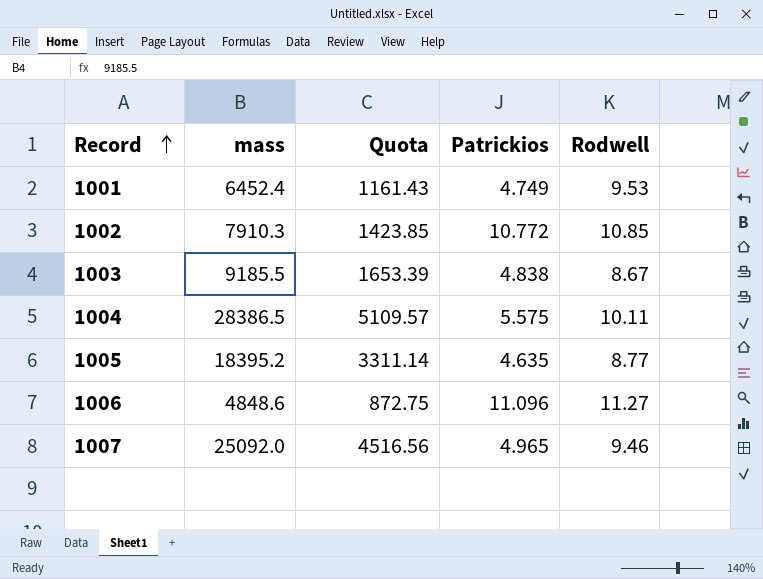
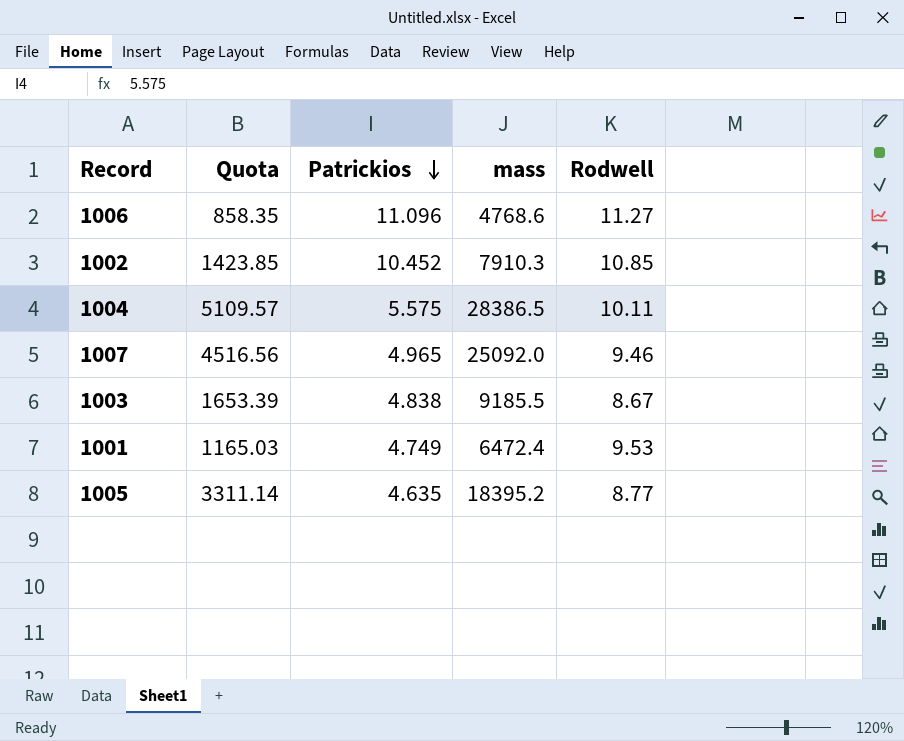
row order: Record ascending -> Patrickios descending
column mass | position: 2 -> 4
1006 | Quota: 872.75 -> 858.35
1006 | mass: 4848.6 -> 4768.6
1002 | Patrickios: 10.772 -> 10.452
1001 | Quota: 1161.43 -> 1165.03
1001 | mass: 6452.4 -> 6472.4

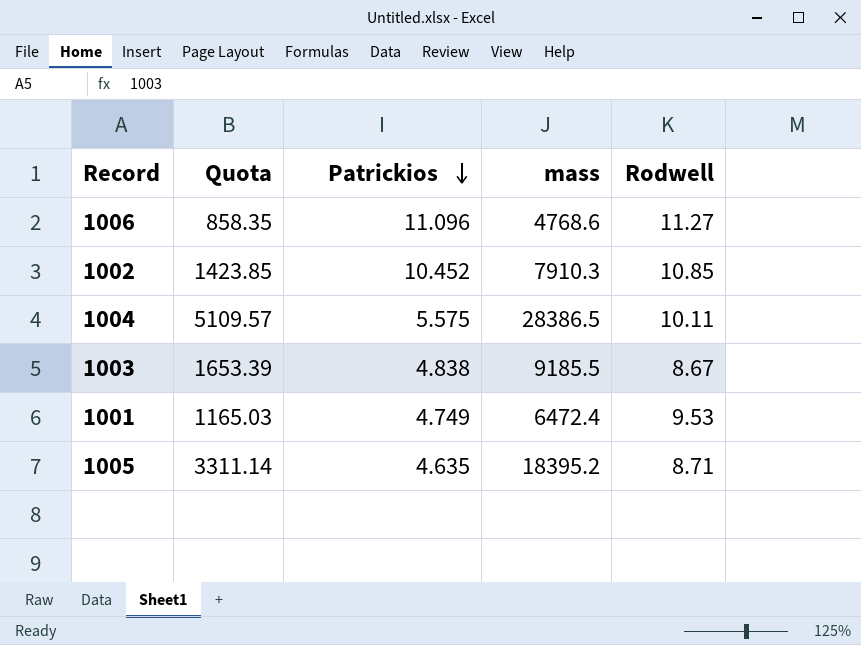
row 1007: 4516.56 | 4.965 | 25092.0 | 9.46 -> none
1005 | Rodwell: 8.77 -> 8.71

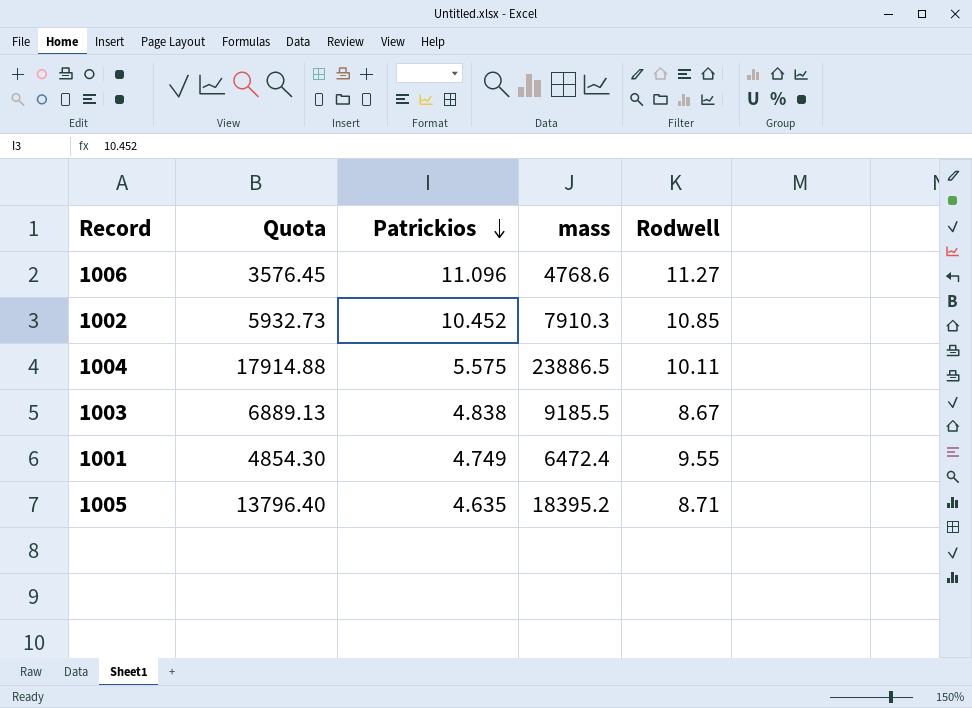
column Quota | formula: [mass] * 0.18 -> [mass] * 0.75
1004 | mass: 28386.5 -> 23886.5
1001 | Rodwell: 9.53 -> 9.55

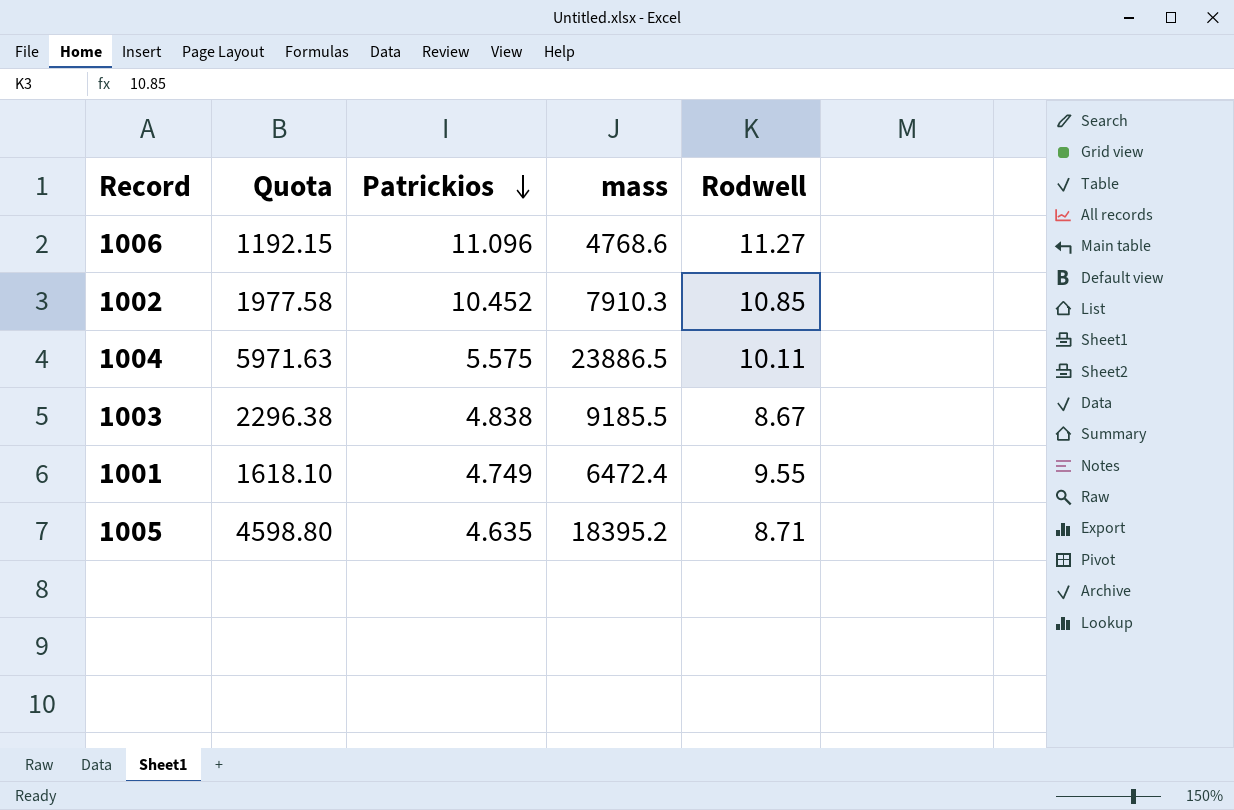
column Quota | formula: [mass] * 0.75 -> [mass] * 0.25

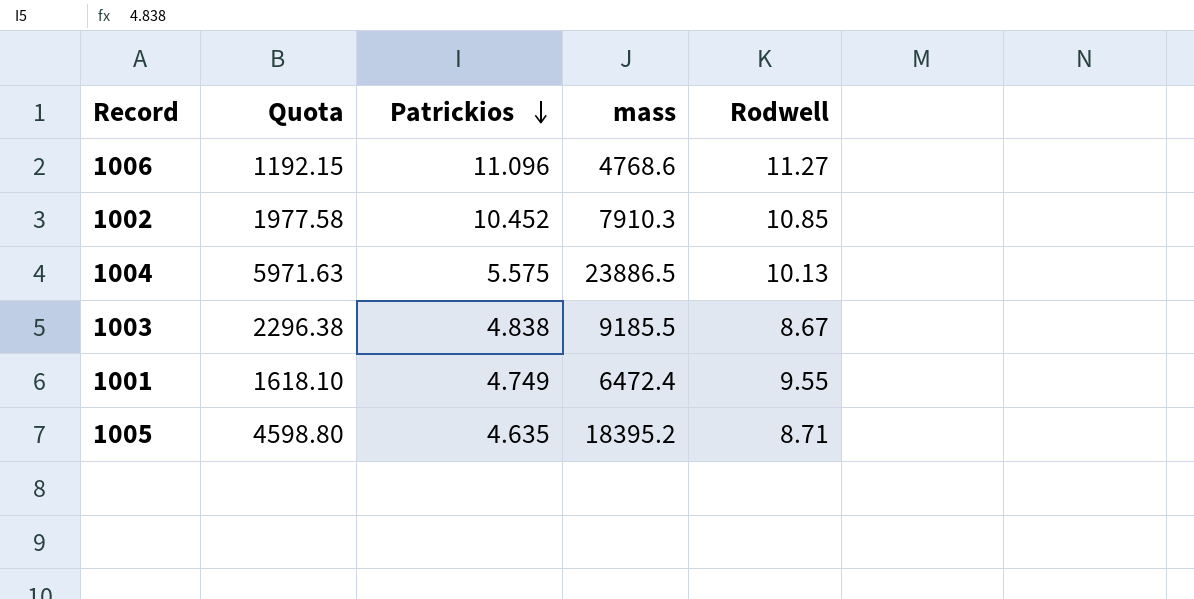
1004 | Rodwell: 10.11 -> 10.13

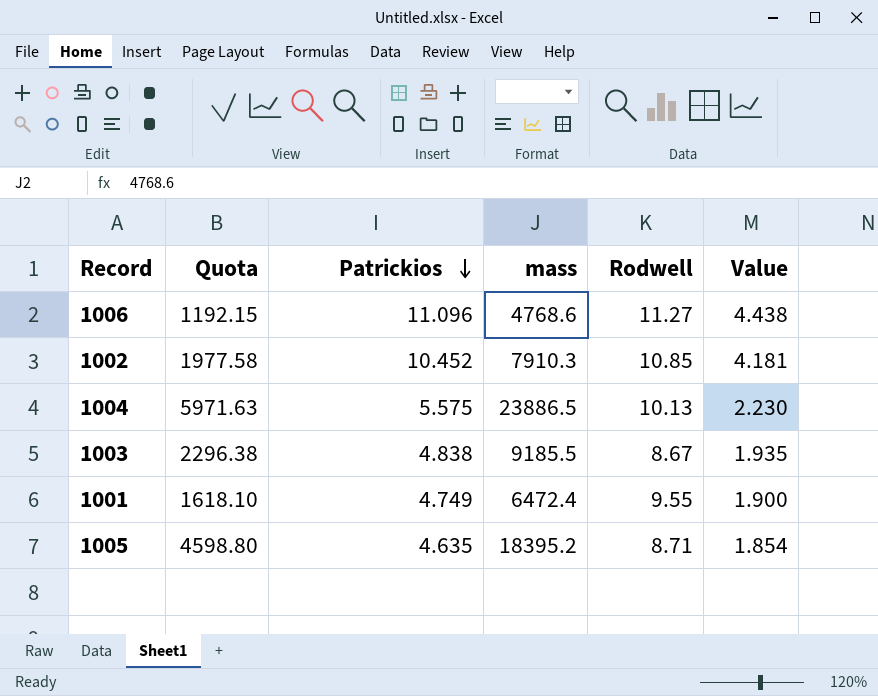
column Value | formula: none -> [Patrickios] * 0.4

